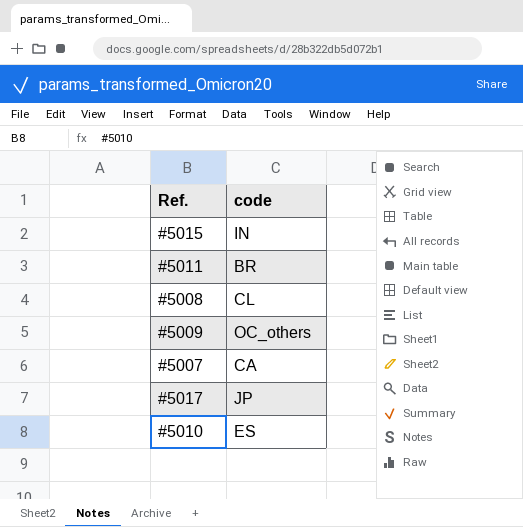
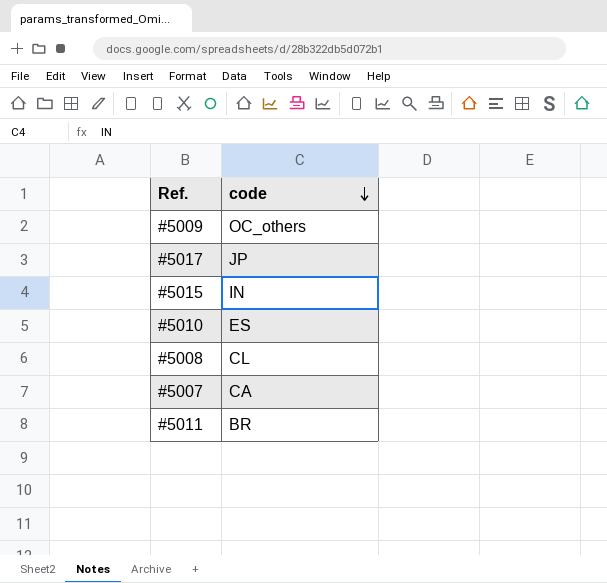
row order: none -> code descending

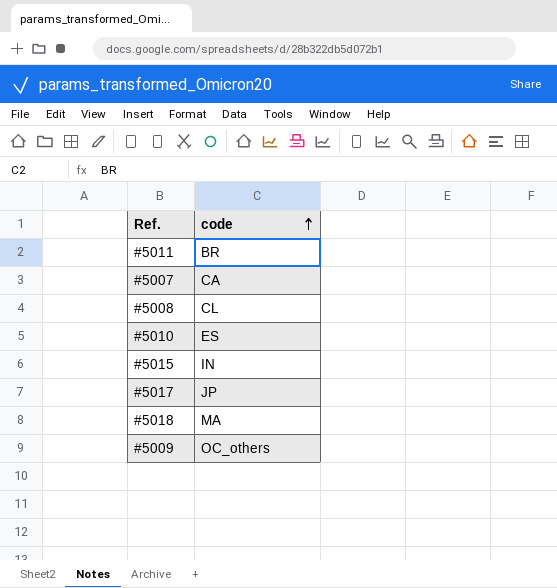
row order: code descending -> code ascending
row #5018: none -> MA

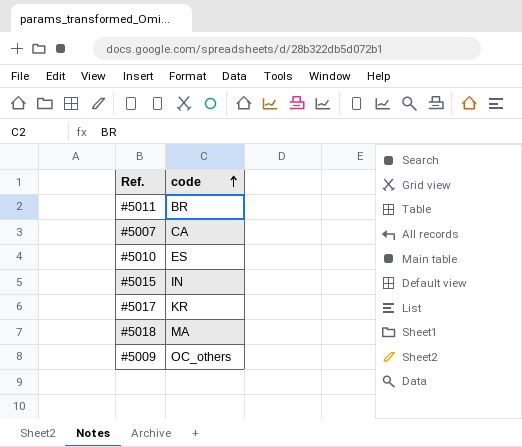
row #5008: CL -> none
#5017 | code: JP -> KR

